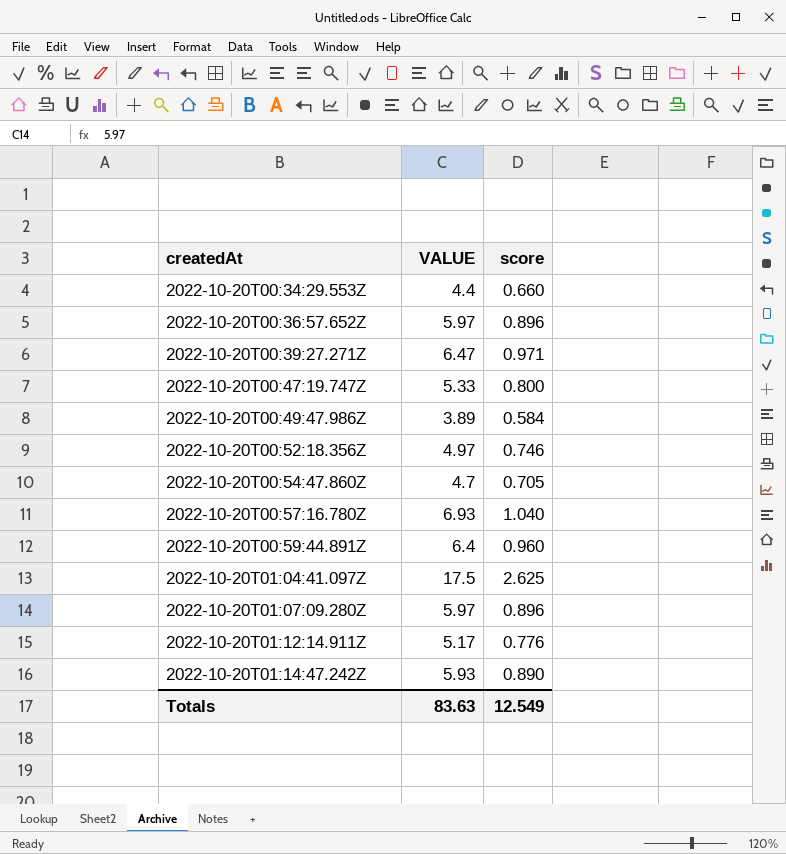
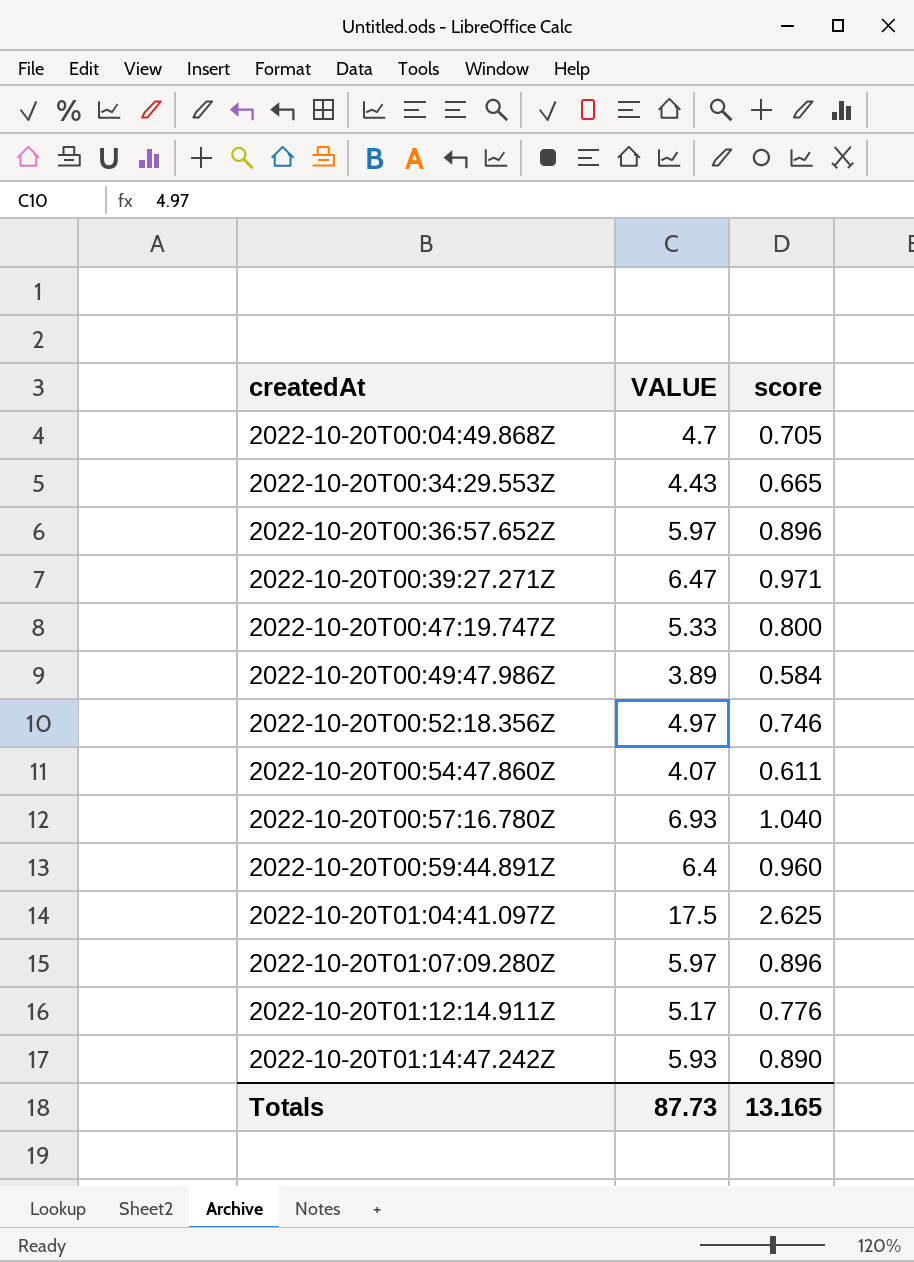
row 2022-10-20T00:04:49.868Z: none -> 4.7 | 0.705
2022-10-20T00:34:29.553Z | VALUE: 4.4 -> 4.43
2022-10-20T00:34:29.553Z | score: 0.660 -> 0.665
2022-10-20T00:54:47.860Z | VALUE: 4.7 -> 4.07
2022-10-20T00:54:47.860Z | score: 0.705 -> 0.611
Totals | VALUE: 83.63 -> 87.73
Totals | score: 12.549 -> 13.165

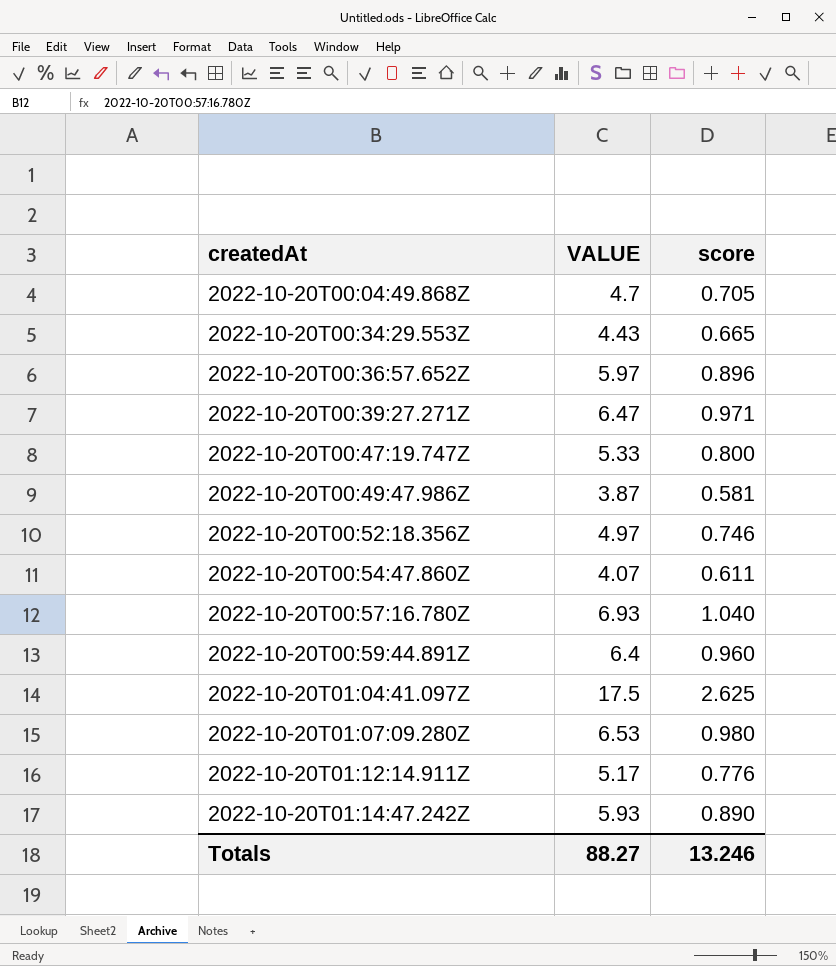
2022-10-20T00:49:47.986Z | VALUE: 3.89 -> 3.87
2022-10-20T00:49:47.986Z | score: 0.584 -> 0.581
2022-10-20T01:07:09.280Z | VALUE: 5.97 -> 6.53
2022-10-20T01:07:09.280Z | score: 0.896 -> 0.980
Totals | VALUE: 87.73 -> 88.27
Totals | score: 13.165 -> 13.246

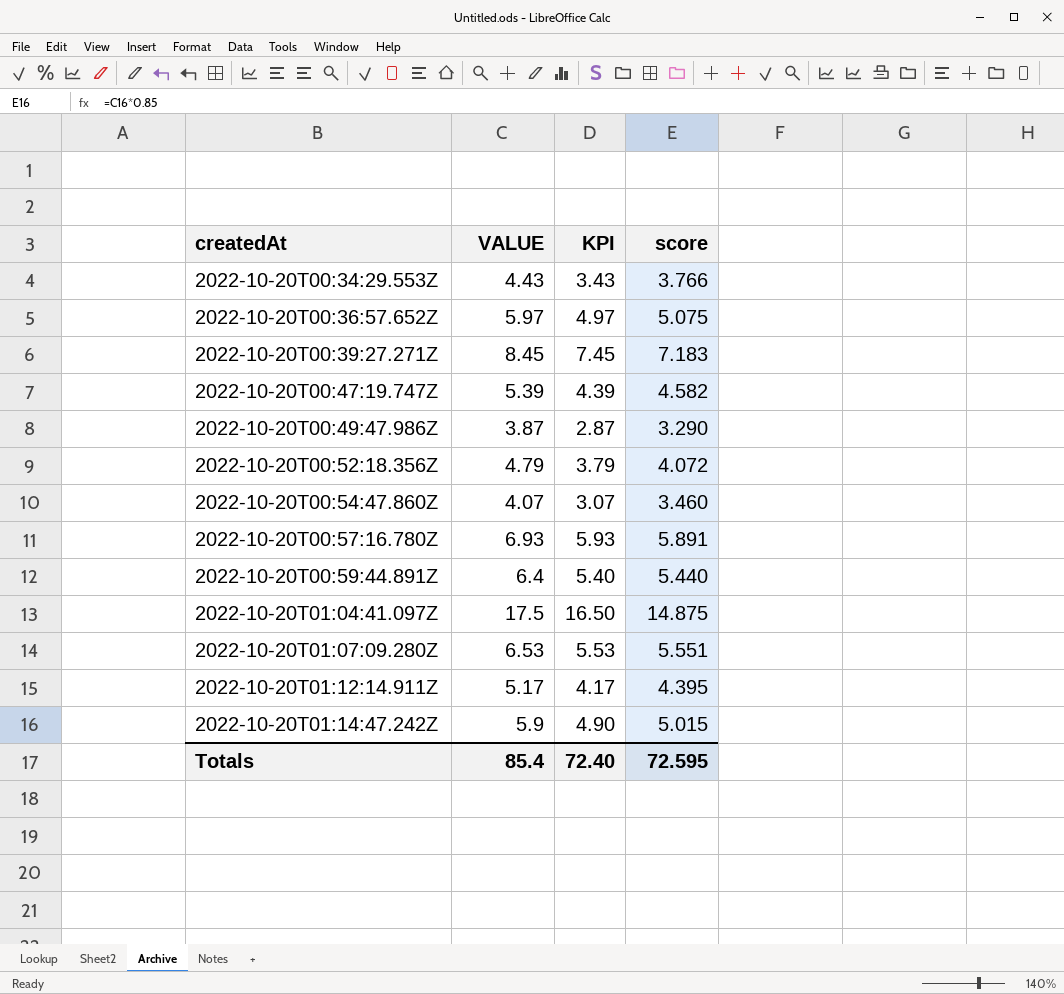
column KPI | formula: none -> [VALUE] - 1
column score | formula: [VALUE] * 0.15 -> [VALUE] * 0.85
row 2022-10-20T00:04:49.868Z: 4.7 | 0.705 -> none
2022-10-20T00:39:27.271Z | VALUE: 6.47 -> 8.45
2022-10-20T00:47:19.747Z | VALUE: 5.33 -> 5.39
2022-10-20T00:52:18.356Z | VALUE: 4.97 -> 4.79
2022-10-20T01:14:47.242Z | VALUE: 5.93 -> 5.9
Totals | VALUE: 88.27 -> 85.4
Totals | score: 13.246 -> 72.595

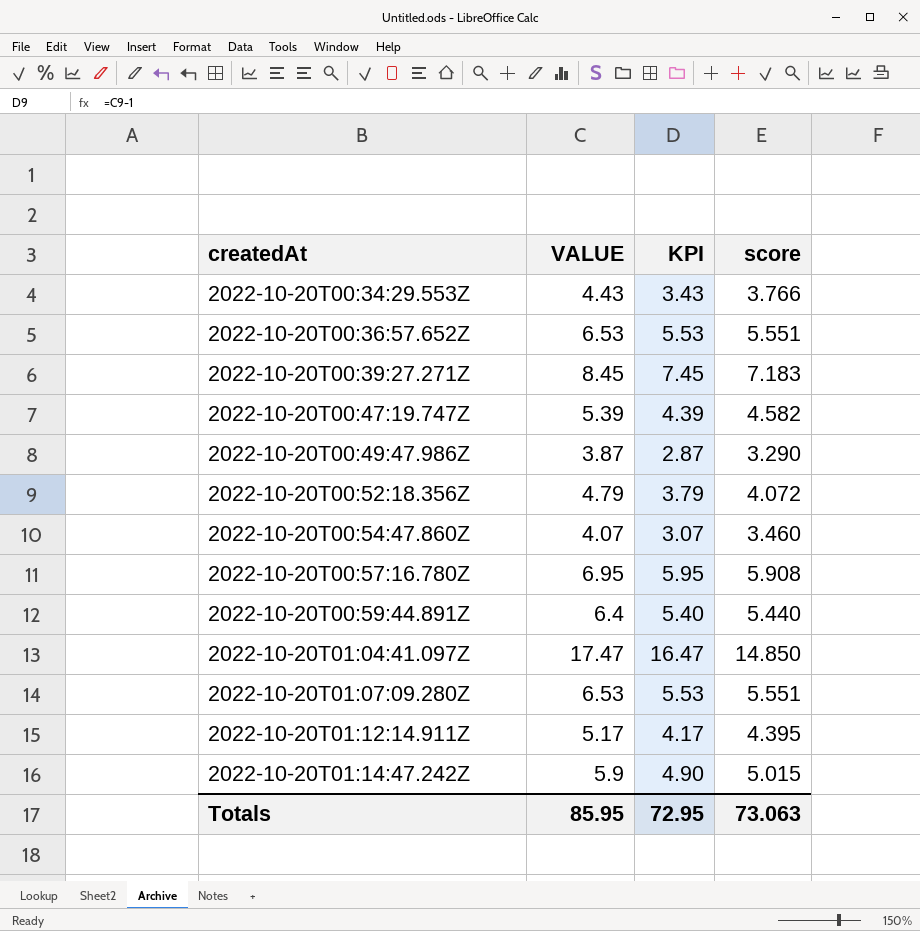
2022-10-20T00:36:57.652Z | VALUE: 5.97 -> 6.53
2022-10-20T00:36:57.652Z | KPI: 4.97 -> 5.53
2022-10-20T00:36:57.652Z | score: 5.075 -> 5.551
2022-10-20T00:57:16.780Z | VALUE: 6.93 -> 6.95
2022-10-20T00:57:16.780Z | KPI: 5.93 -> 5.95
2022-10-20T00:57:16.780Z | score: 5.891 -> 5.908
2022-10-20T01:04:41.097Z | VALUE: 17.5 -> 17.47
2022-10-20T01:04:41.097Z | KPI: 16.50 -> 16.47
2022-10-20T01:04:41.097Z | score: 14.875 -> 14.850
Totals | VALUE: 85.4 -> 85.95
Totals | KPI: 72.40 -> 72.95
Totals | score: 72.595 -> 73.063

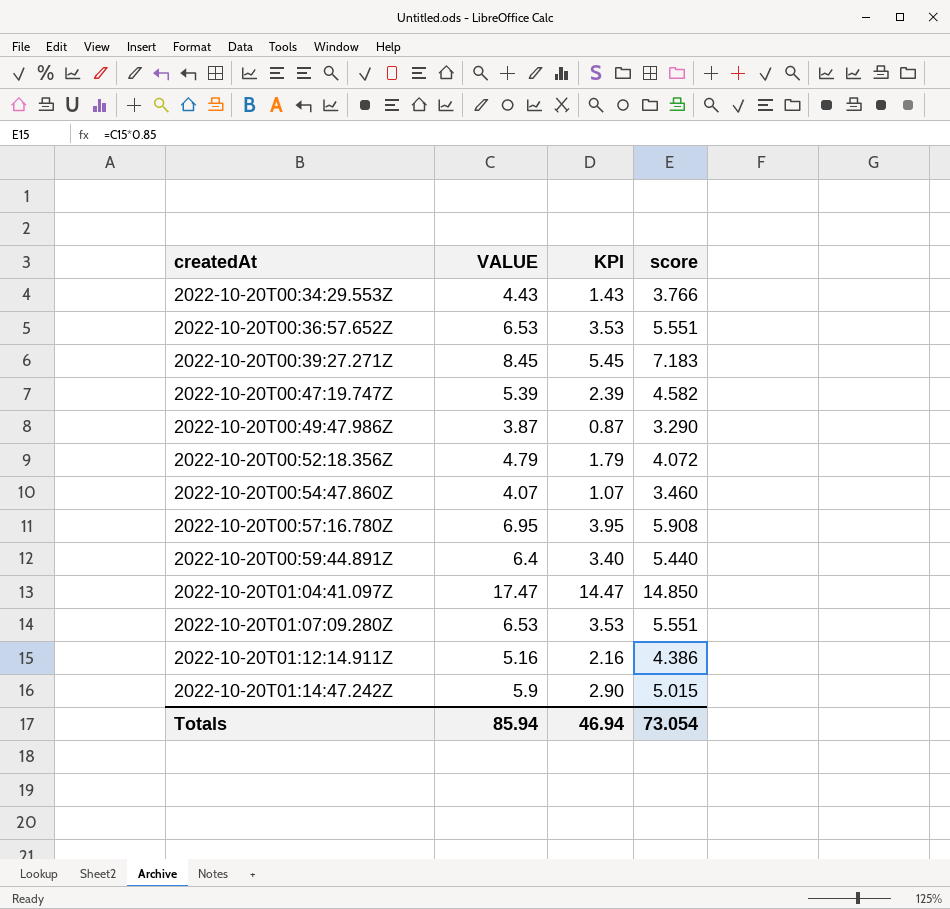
column KPI | formula: [VALUE] - 1 -> [VALUE] - 3
2022-10-20T01:12:14.911Z | VALUE: 5.17 -> 5.16
2022-10-20T01:12:14.911Z | score: 4.395 -> 4.386
Totals | VALUE: 85.95 -> 85.94
Totals | KPI: 72.95 -> 46.94
Totals | score: 73.063 -> 73.054

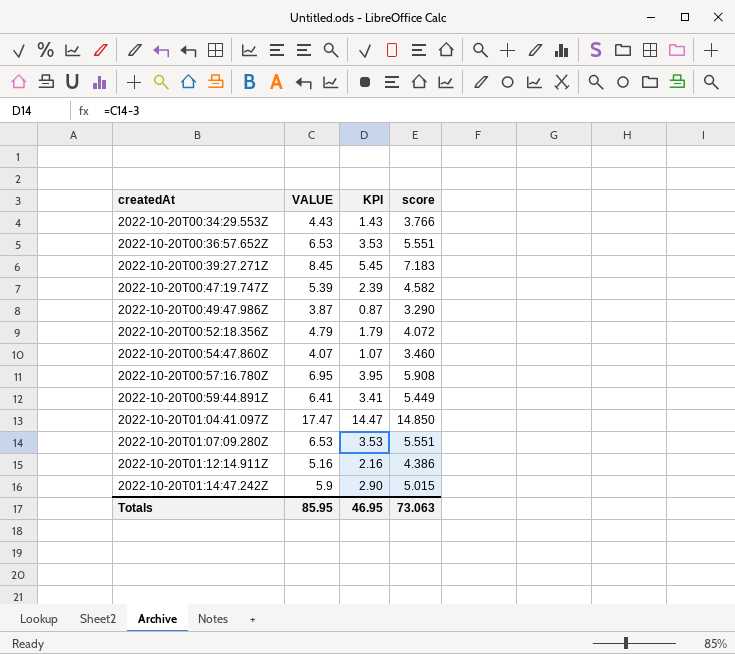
2022-10-20T00:59:44.891Z | VALUE: 6.4 -> 6.41
2022-10-20T00:59:44.891Z | KPI: 3.40 -> 3.41
2022-10-20T00:59:44.891Z | score: 5.440 -> 5.449
Totals | VALUE: 85.94 -> 85.95
Totals | KPI: 46.94 -> 46.95
Totals | score: 73.054 -> 73.063

